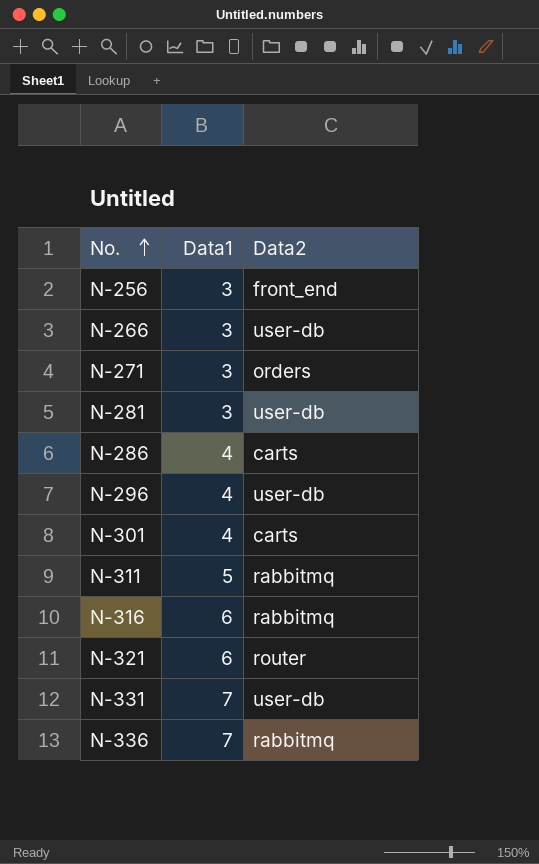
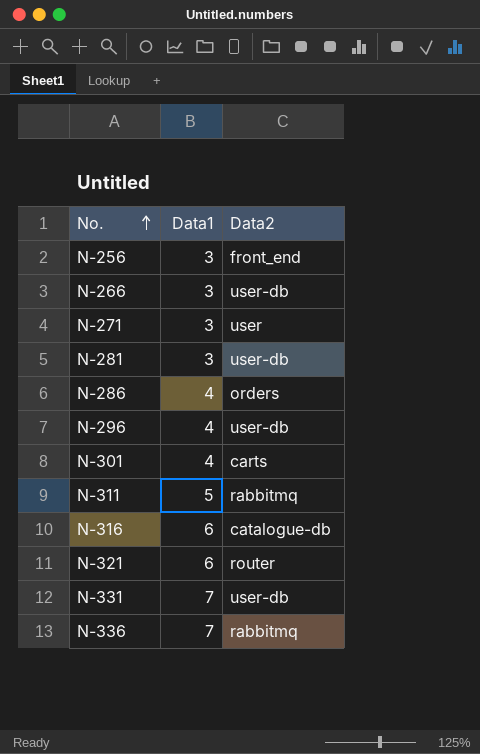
N-271 | Data2: orders -> user
N-286 | Data2: carts -> orders
N-316 | Data2: rabbitmq -> catalogue-db

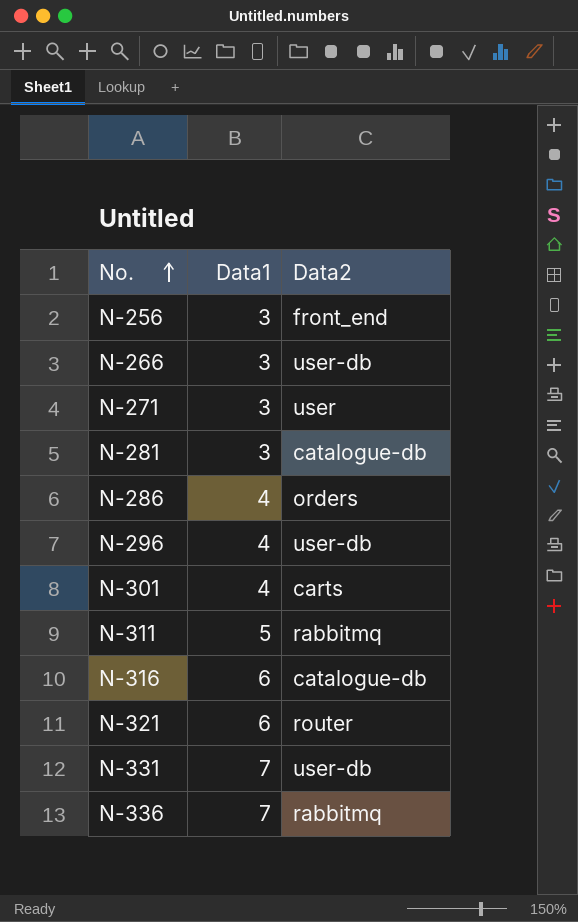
N-281 | Data2: user-db -> catalogue-db

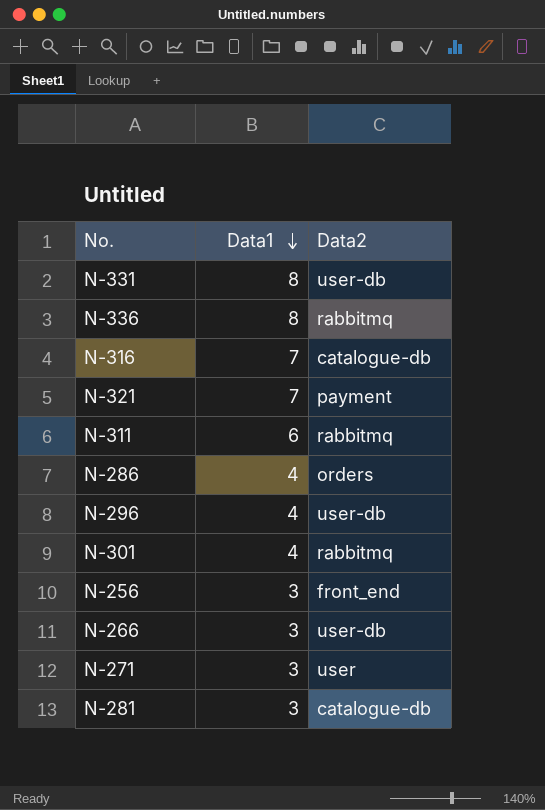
row order: No. ascending -> Data1 descending
N-331 | Data1: 7 -> 8
N-336 | Data1: 7 -> 8
N-316 | Data1: 6 -> 7
N-321 | Data1: 6 -> 7
N-321 | Data2: router -> payment
N-311 | Data1: 5 -> 6
N-301 | Data2: carts -> rabbitmq

